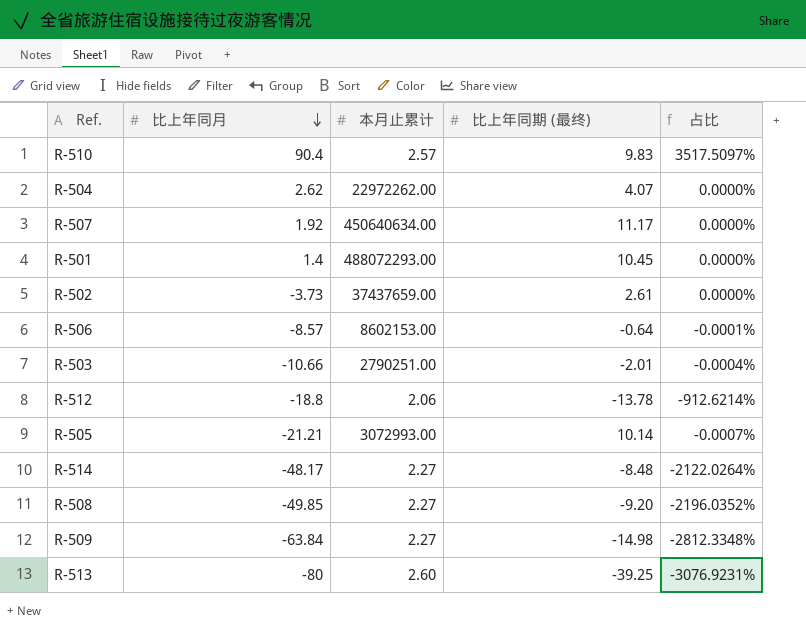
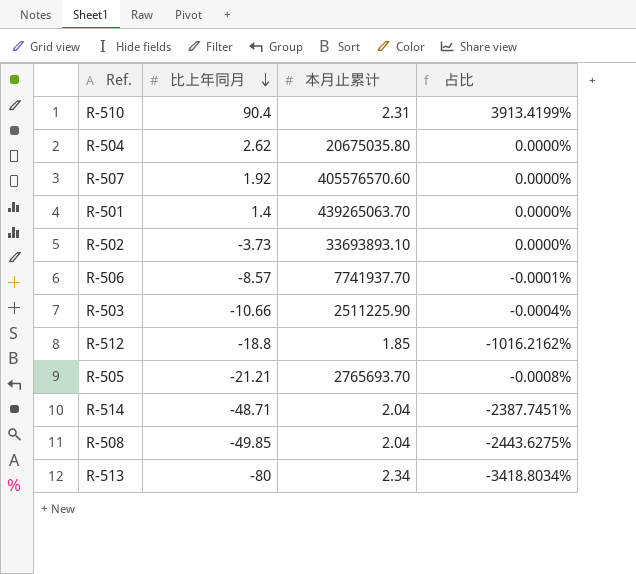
column 比上年同期 (最终) | position: 4 -> none
row R-509: -63.84 | 2.27 | -14.98 | -2812.3348% -> none
R-510 | 本月止累计: 2.57 -> 2.31
R-510 | 占比: 3517.5097% -> 3913.4199%
R-504 | 本月止累计: 22972262.00 -> 20675035.80
R-507 | 本月止累计: 450640634.00 -> 405576570.60
R-501 | 本月止累计: 488072293.00 -> 439265063.70
R-502 | 本月止累计: 37437659.00 -> 33693893.10
R-506 | 本月止累计: 8602153.00 -> 7741937.70
R-503 | 本月止累计: 2790251.00 -> 2511225.90
R-512 | 本月止累计: 2.06 -> 1.85
R-512 | 占比: -912.6214% -> -1016.2162%
R-505 | 本月止累计: 3072993.00 -> 2765693.70
R-505 | 占比: -0.0007% -> -0.0008%
R-514 | 比上年同月: -48.17 -> -48.71
R-514 | 本月止累计: 2.27 -> 2.04
R-514 | 占比: -2122.0264% -> -2387.7451%
R-508 | 本月止累计: 2.27 -> 2.04
R-508 | 占比: -2196.0352% -> -2443.6275%
R-513 | 本月止累计: 2.60 -> 2.34
R-513 | 占比: -3076.9231% -> -3418.8034%

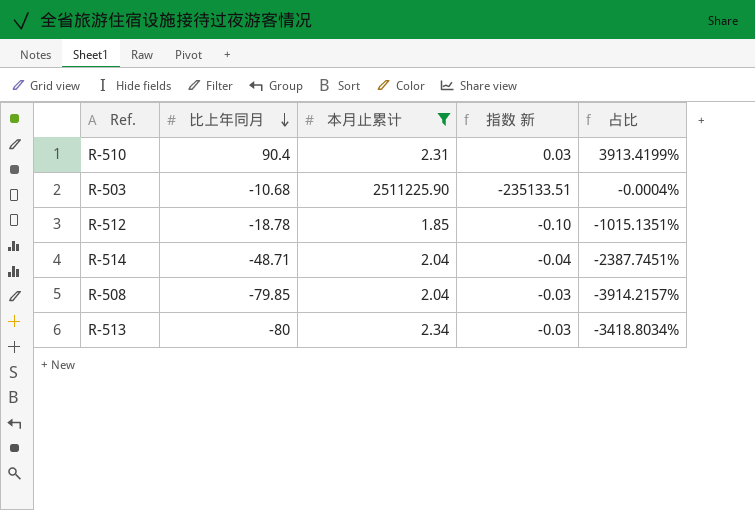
filter: none -> 本月止累计 <= 2511225.90
column 指数 新 | formula: none -> [本月止累计] / [比上年同月]
R-503 | 比上年同月: -10.66 -> -10.68
R-512 | 比上年同月: -18.8 -> -18.78
R-512 | 占比: -1016.2162% -> -1015.1351%
R-508 | 比上年同月: -49.85 -> -79.85
R-508 | 占比: -2443.6275% -> -3914.2157%

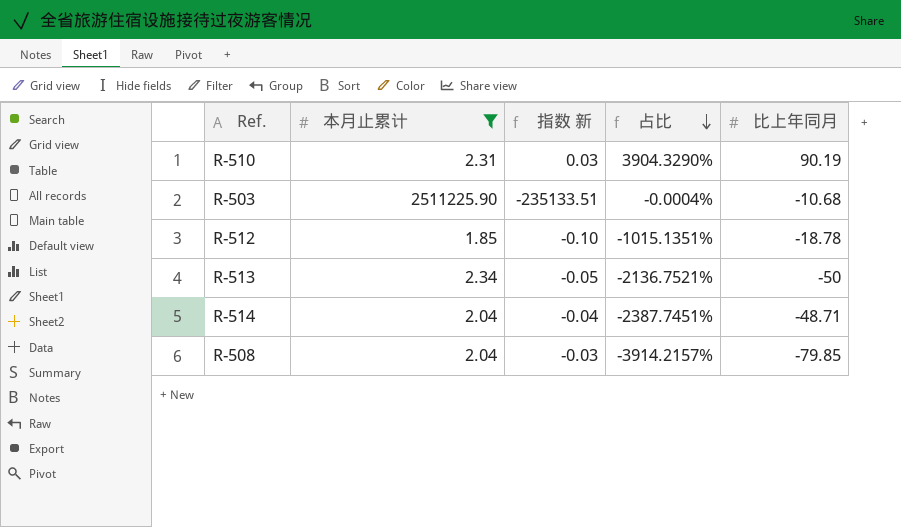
row order: 比上年同月 descending -> 占比 descending
column 比上年同月 | position: 2 -> 5
R-510 | 占比: 3913.4199% -> 3904.3290%
R-510 | 比上年同月: 90.4 -> 90.19
R-513 | 指数 新: -0.03 -> -0.05
R-513 | 占比: -3418.8034% -> -2136.7521%
R-513 | 比上年同月: -80 -> -50

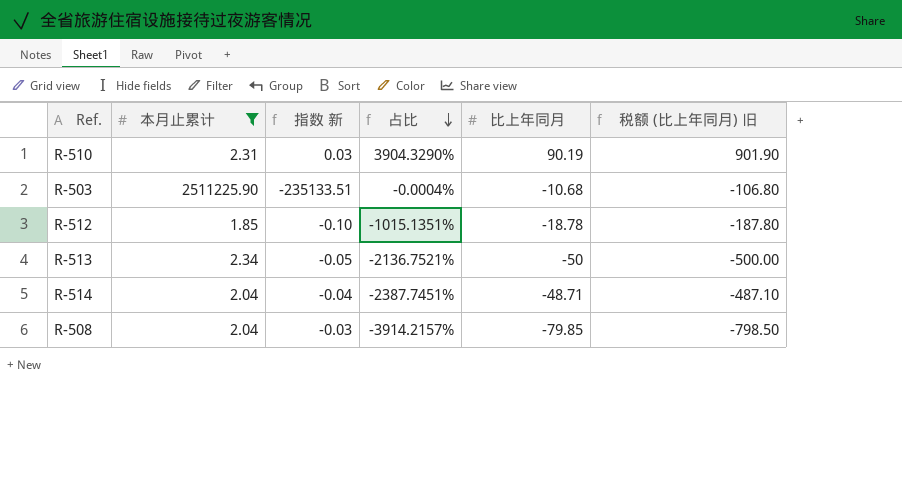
column 税额 (比上年同月) 旧 | formula: none -> [比上年同月] * 10

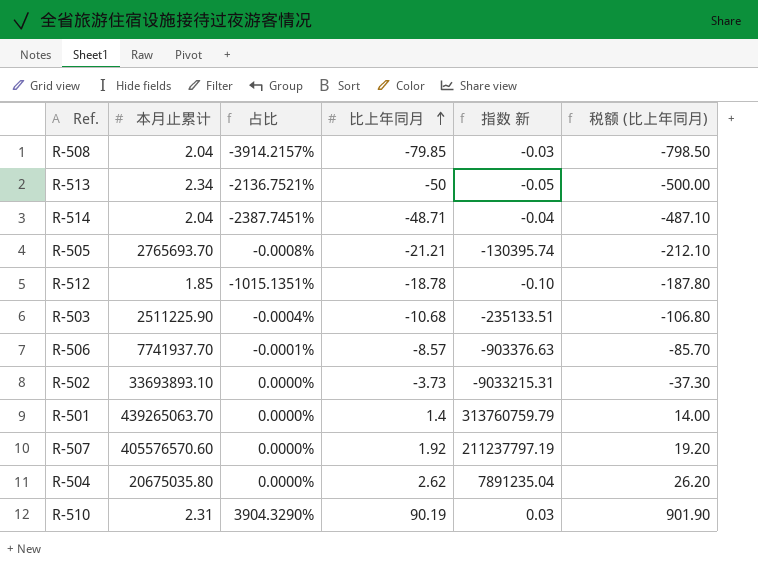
filter: 本月止累计 <= 2511225.90 -> none
row order: 占比 descending -> 比上年同月 ascending
column 指数 新 | position: 3 -> 5
column name: 税额 (比上年同月) 旧 -> 税额 (比上年同月)

